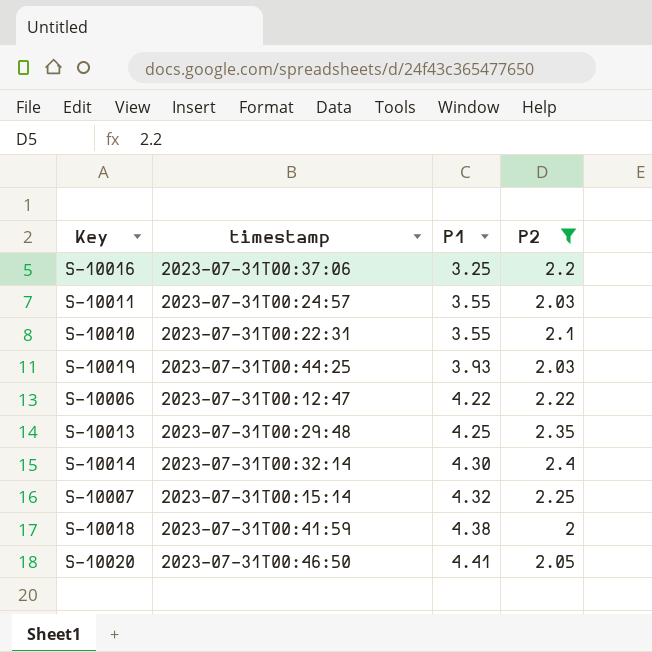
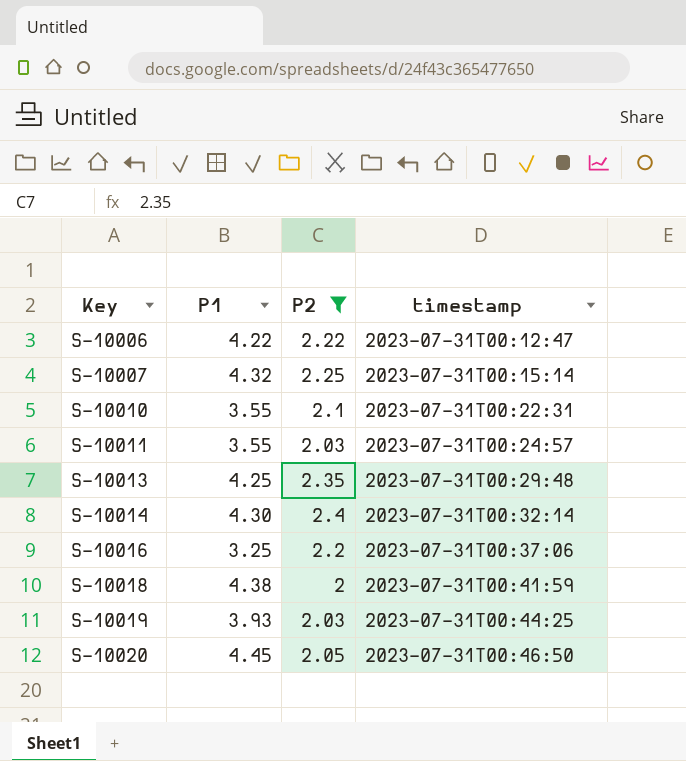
row order: P1 ascending -> Key ascending
column timestamp | position: 2 -> 4
S-10020 | P1: 4.41 -> 4.45

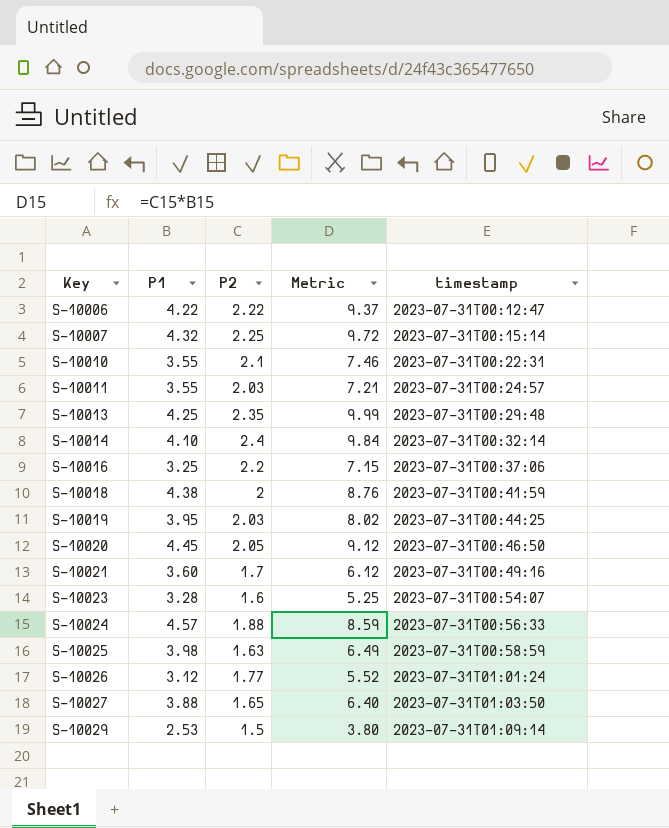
filter: P2 >= 2 -> none
column Metric | formula: none -> [P1] * [P2]
S-10014 | P1: 4.30 -> 4.10
S-10019 | P1: 3.93 -> 3.95

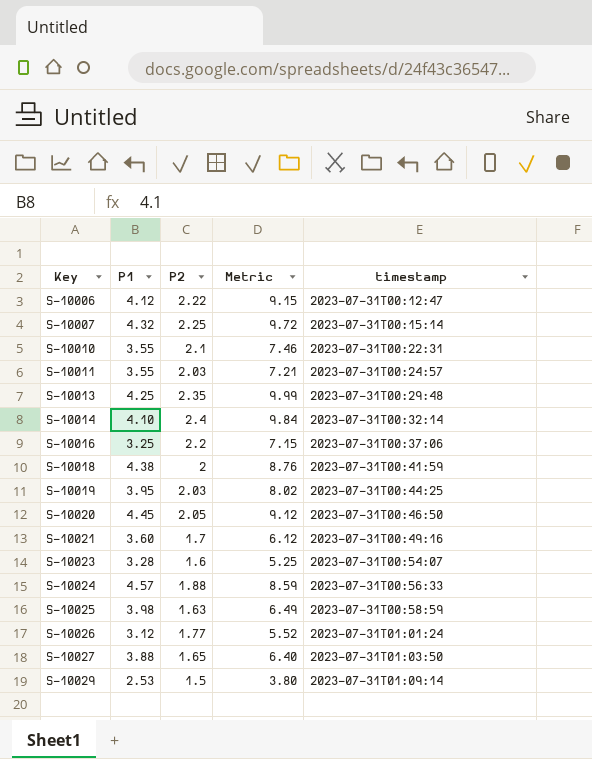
S-10006 | P1: 4.22 -> 4.12
S-10006 | Metric: 9.37 -> 9.15

